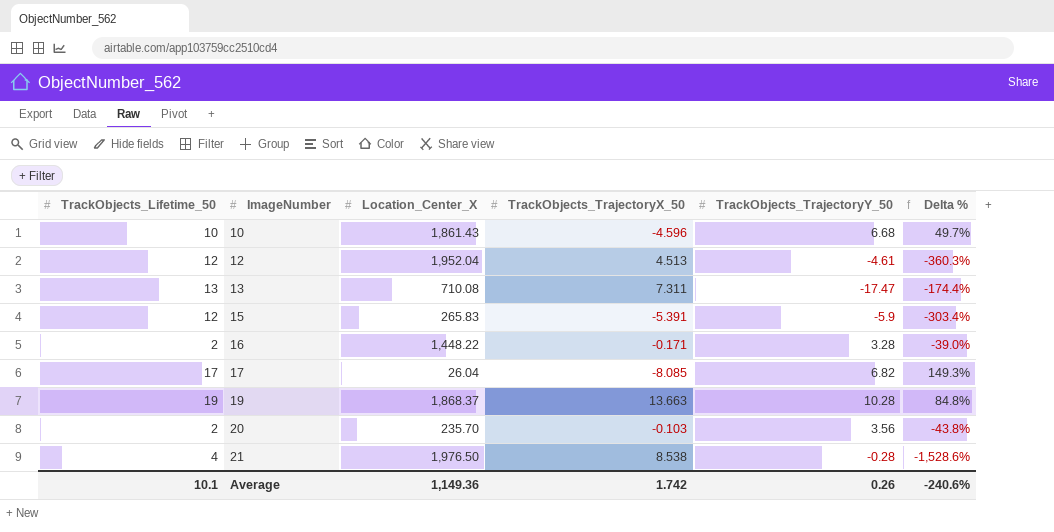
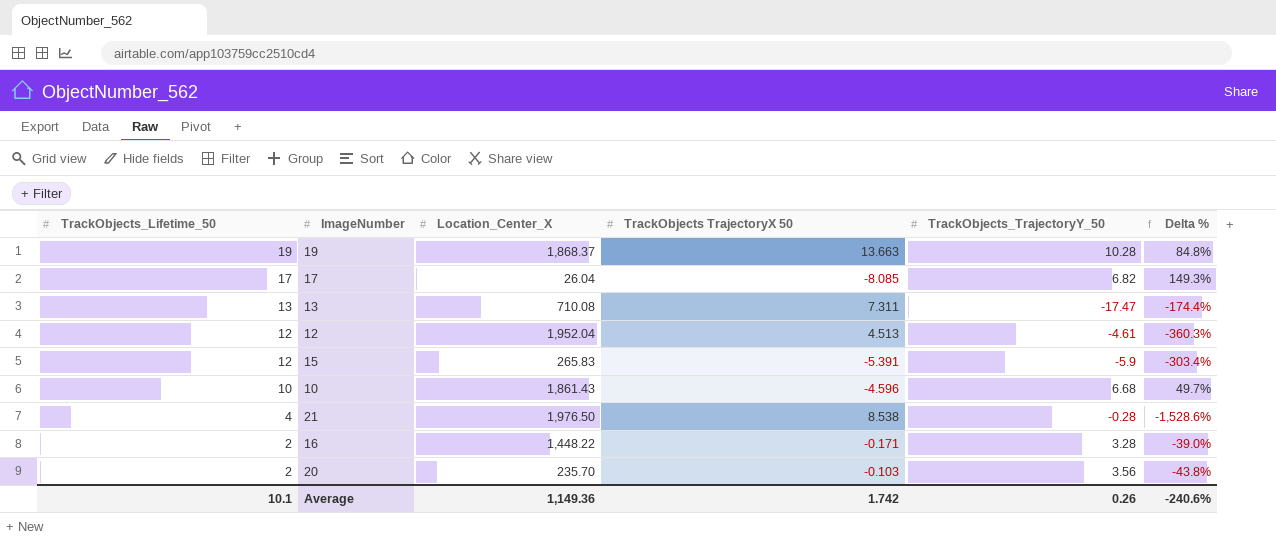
row order: ImageNumber ascending -> TrackObjects_Lifetime_50 descending
column name: TrackObjects_TrajectoryX_50 -> TrackObjects TrajectoryX 50

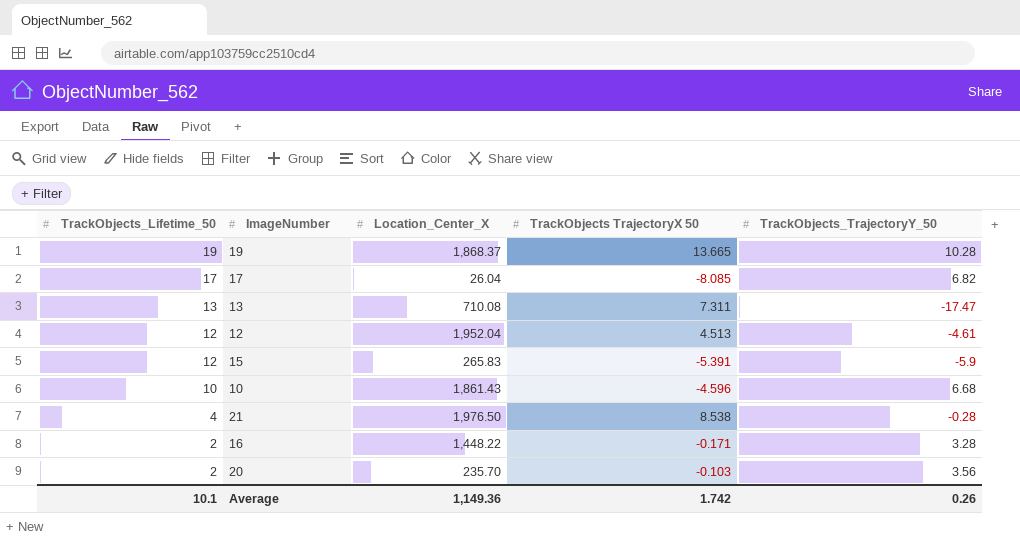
column Delta % | formula: ([TrackObjects_Lifetime_50] - [TrackObjects_TrajectoryY_50]) / [TrackObjects_TrajectoryY_50] -> none
19 | TrackObjects TrajectoryX 50: 13.663 -> 13.665

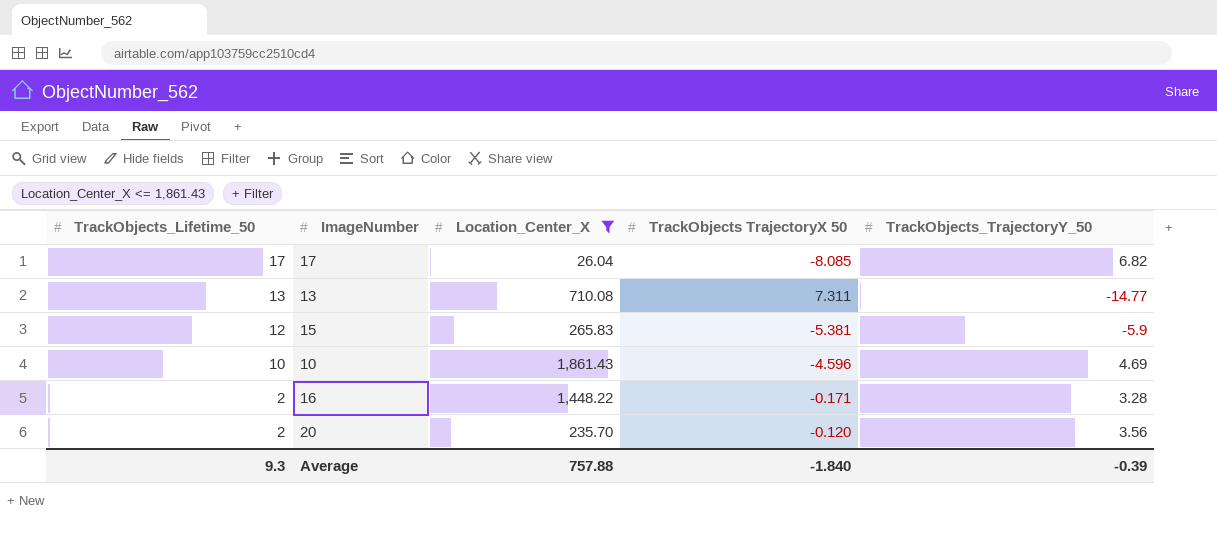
filter: none -> Location_Center_X <= 1,861.43
13 | TrackObjects_TrajectoryY_50: -17.47 -> -14.77
15 | TrackObjects TrajectoryX 50: -5.391 -> -5.381
10 | TrackObjects_TrajectoryY_50: 6.68 -> 4.69
20 | TrackObjects TrajectoryX 50: -0.103 -> -0.120
Average | TrackObjects_Lifetime_50: 10.1 -> 9.3
Average | Location_Center_X: 1,149.36 -> 757.88
Average | TrackObjects TrajectoryX 50: 1.742 -> -1.840
Average | TrackObjects_TrajectoryY_50: 0.26 -> -0.39

